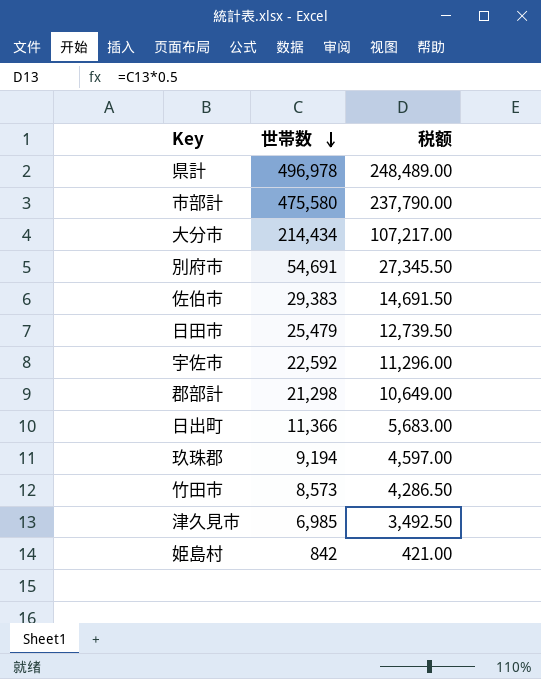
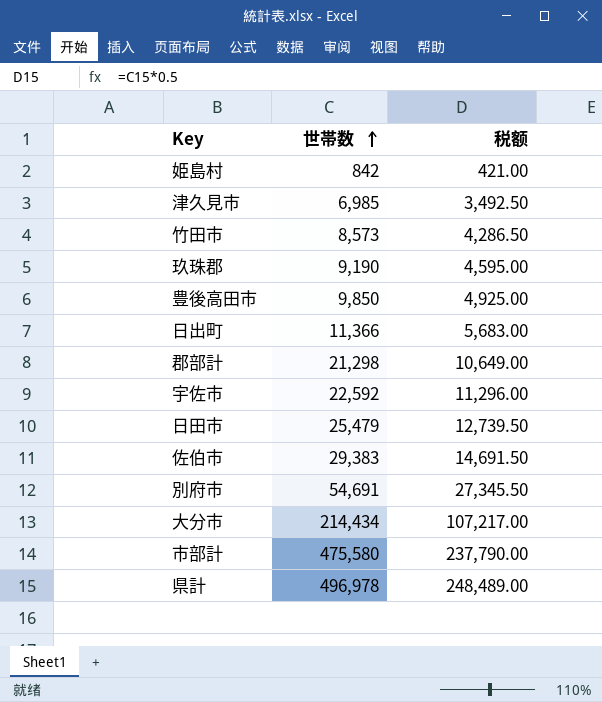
row order: 世帯数 descending -> 世帯数 ascending
玖珠郡 | 世帯数: 9,194 -> 9,190
玖珠郡 | 税额: 4,597.00 -> 4,595.00
row 豊後高田市: none -> 9,850 | 4,925.00

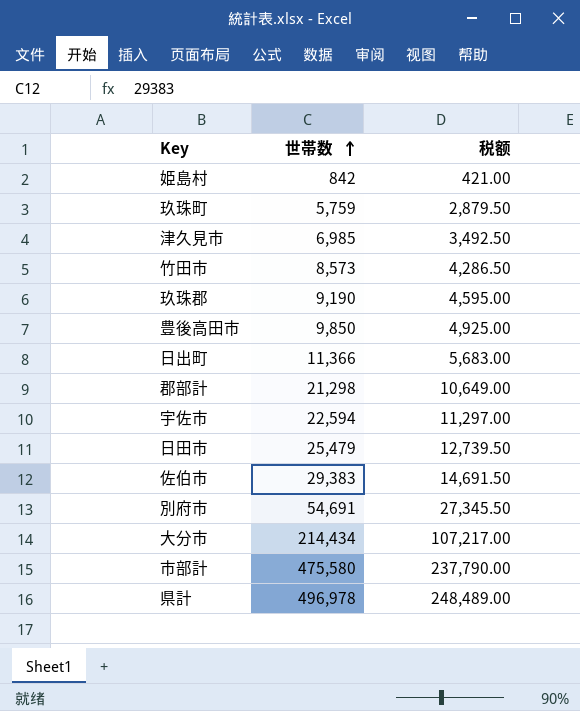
row 玖珠町: none -> 5,759 | 2,879.50
宇佐市 | 世帯数: 22,592 -> 22,594
宇佐市 | 税额: 11,296.00 -> 11,297.00

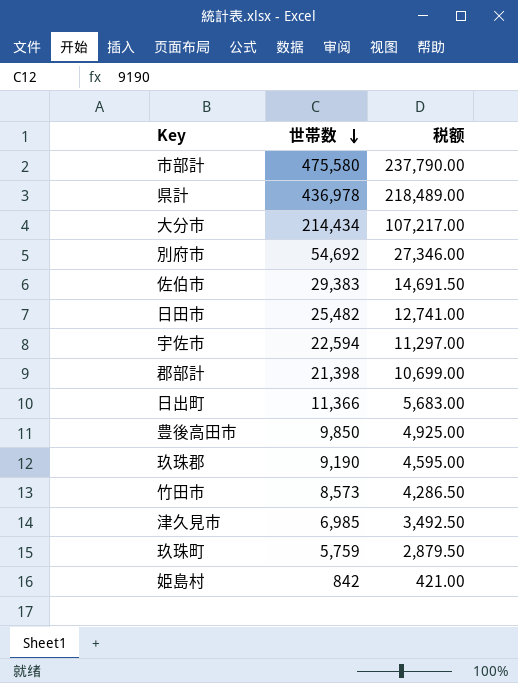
row order: 世帯数 ascending -> 世帯数 descending
県計 | 世帯数: 496,978 -> 436,978
県計 | 税额: 248,489.00 -> 218,489.00
別府市 | 世帯数: 54,691 -> 54,692
別府市 | 税额: 27,345.50 -> 27,346.00
日田市 | 世帯数: 25,479 -> 25,482
日田市 | 税额: 12,739.50 -> 12,741.00
郡部計 | 世帯数: 21,298 -> 21,398
郡部計 | 税额: 10,649.00 -> 10,699.00

